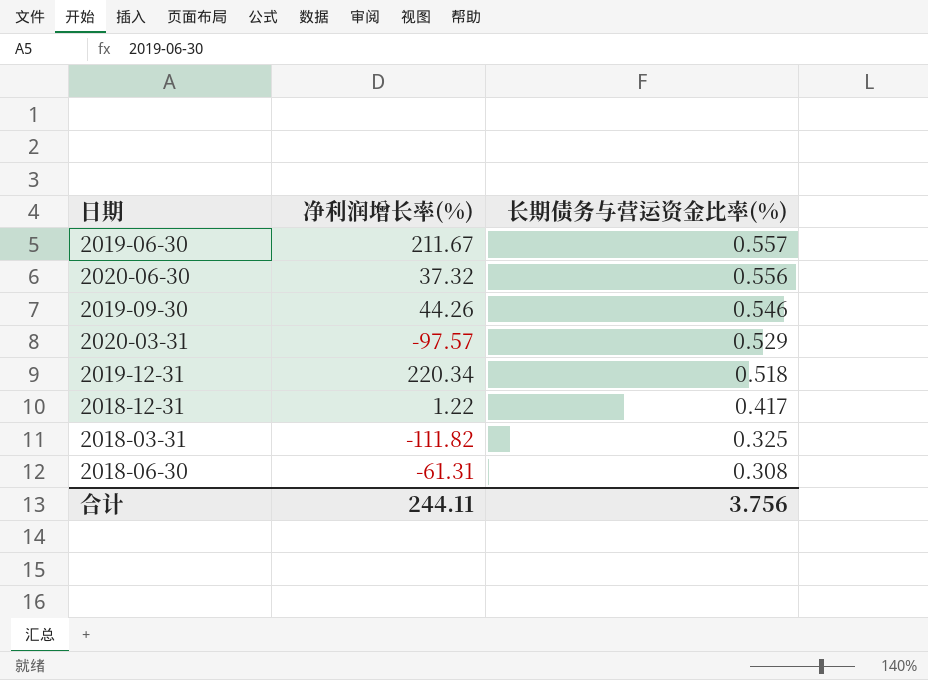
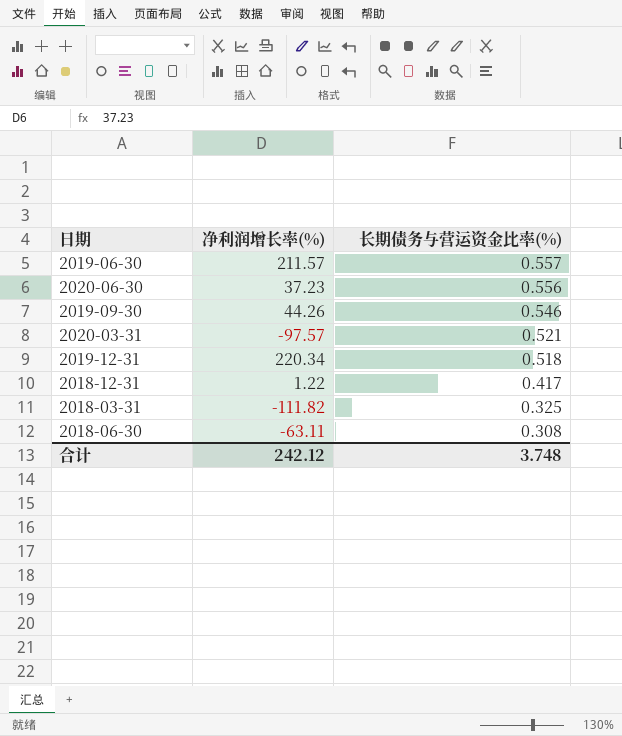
2019-06-30 | 净利润增长率(%): 211.67 -> 211.57
2020-06-30 | 净利润增长率(%): 37.32 -> 37.23
2020-03-31 | 长期债务与营运资金比率(%): 0.529 -> 0.521
2018-06-30 | 净利润增长率(%): -61.31 -> -63.11
合计 | 净利润增长率(%): 244.11 -> 242.12
合计 | 长期债务与营运资金比率(%): 3.756 -> 3.748

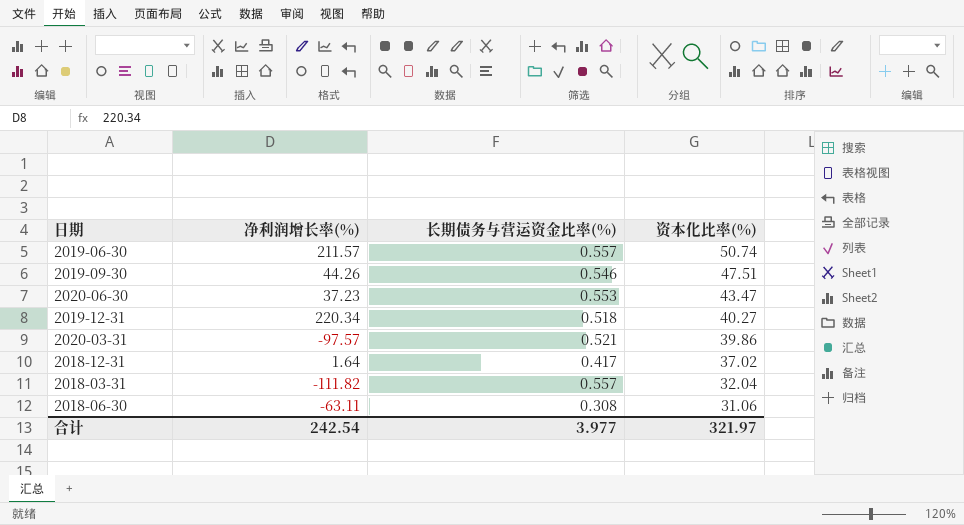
row order: 长期债务与营运资金比率(%) descending -> 资本化比率(%) descending
column 资本化比率(%) | position: none -> 4
2020-06-30 | 长期债务与营运资金比率(%): 0.556 -> 0.553
2018-12-31 | 净利润增长率(%): 1.22 -> 1.64
2018-03-31 | 长期债务与营运资金比率(%): 0.325 -> 0.557
合计 | 净利润增长率(%): 242.12 -> 242.54
合计 | 长期债务与营运资金比率(%): 3.748 -> 3.977

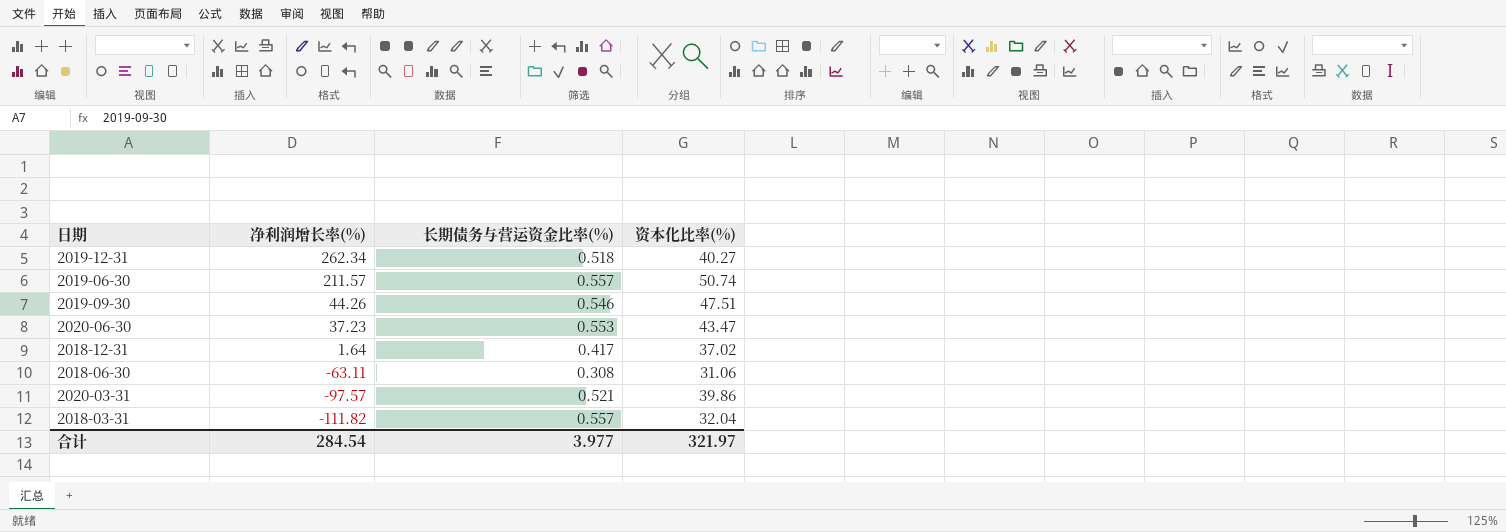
row order: 资本化比率(%) descending -> 净利润增长率(%) descending
2019-12-31 | 净利润增长率(%): 220.34 -> 262.34
合计 | 净利润增长率(%): 242.54 -> 284.54

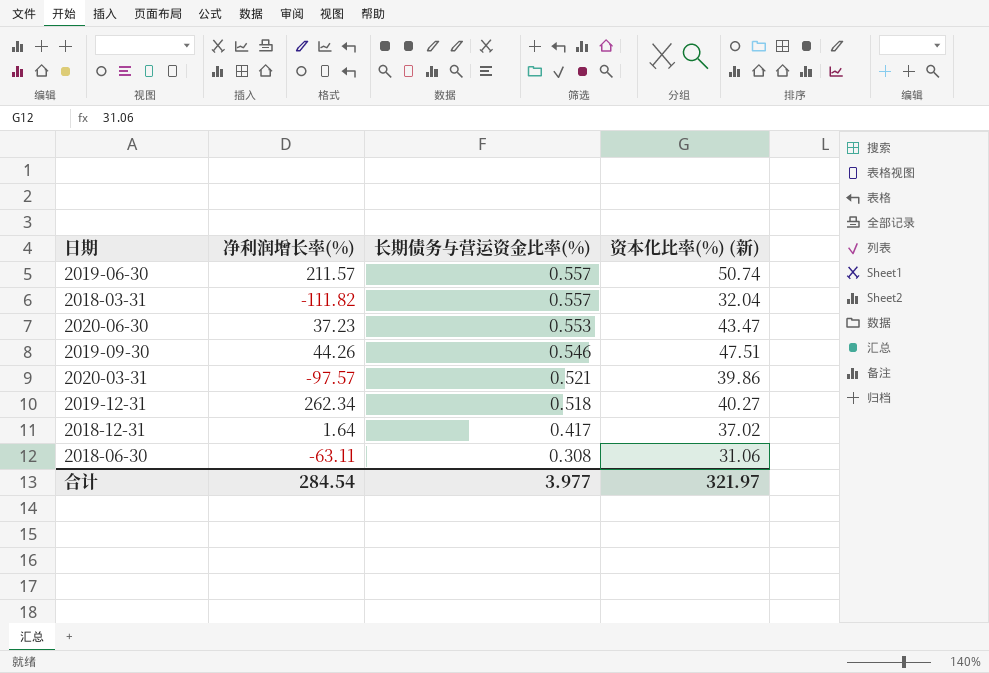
row order: 净利润增长率(%) descending -> 长期债务与营运资金比率(%) descending
column name: 资本化比率(%) -> 资本化比率(%) (新)

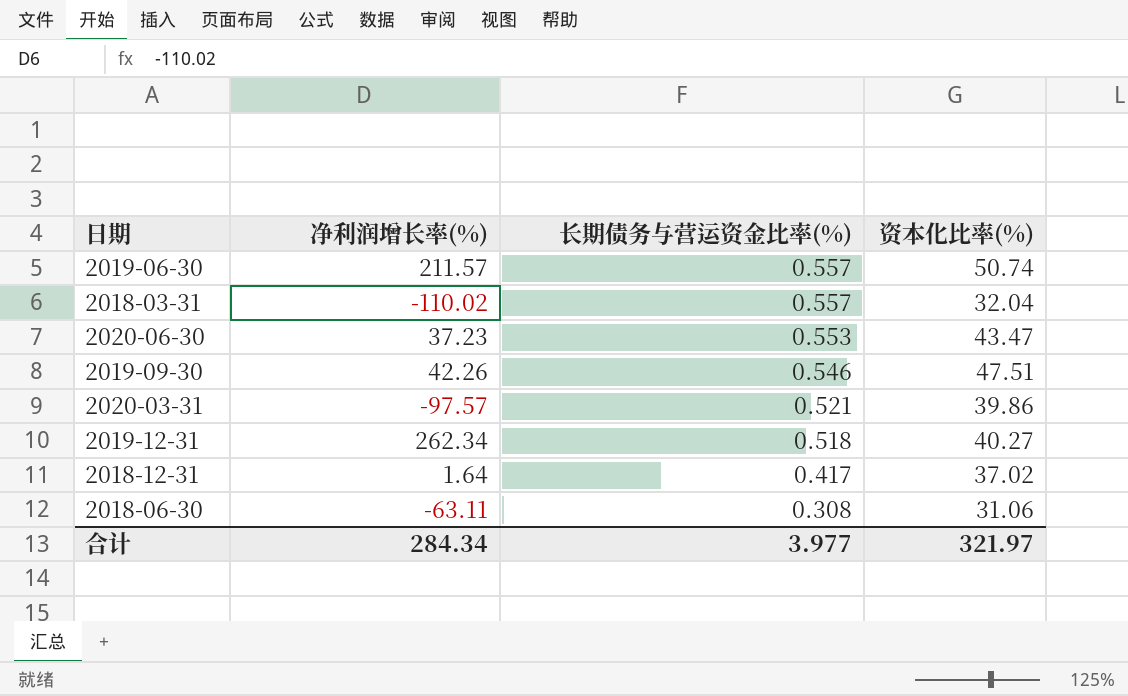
column name: 资本化比率(%) (新) -> 资本化比率(%)
2018-03-31 | 净利润增长率(%): -111.82 -> -110.02
2019-09-30 | 净利润增长率(%): 44.26 -> 42.26
合计 | 净利润增长率(%): 284.54 -> 284.34

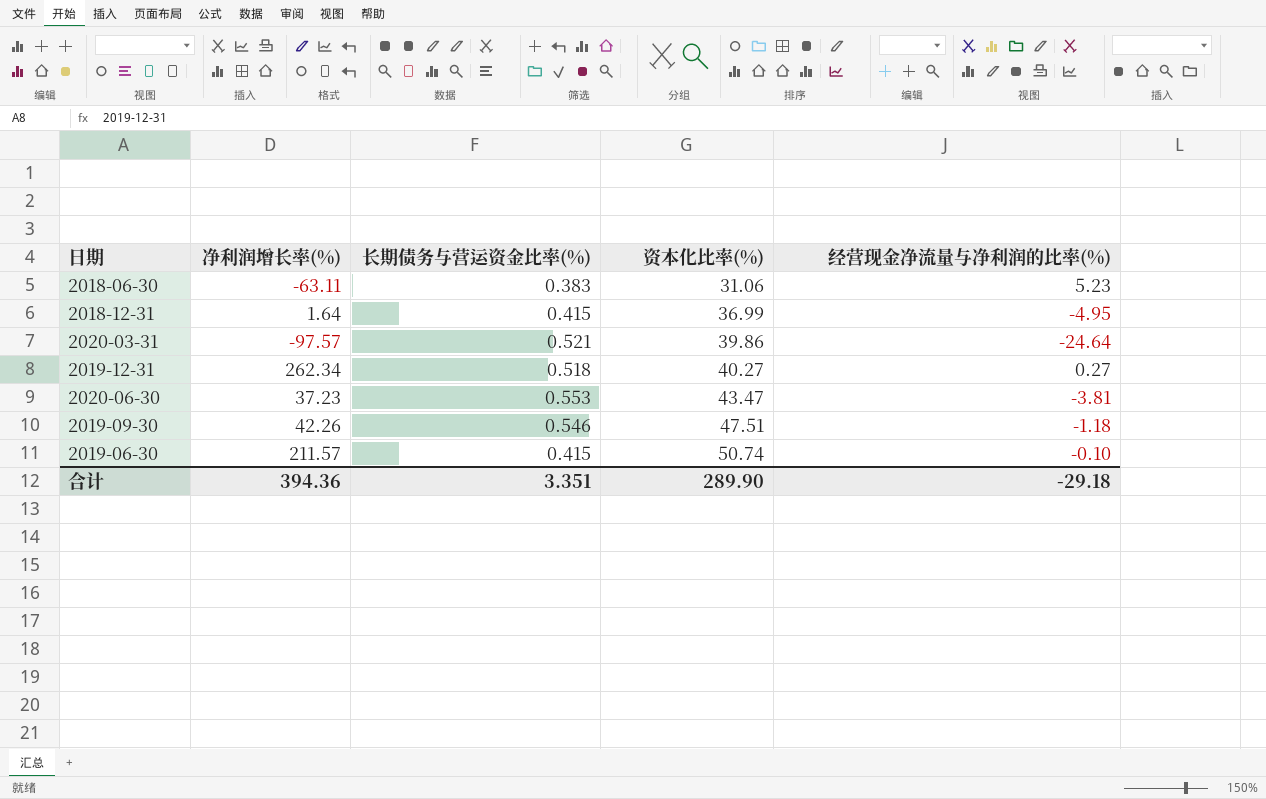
row order: 长期债务与营运资金比率(%) descending -> 资本化比率(%) ascending
column 经营现金净流量与净利润的比率(%) | position: none -> 5
row 2018-03-31: -110.02 | 0.557 | 32.04 -> none
2018-06-30 | 长期债务与营运资金比率(%): 0.308 -> 0.383
2018-12-31 | 长期债务与营运资金比率(%): 0.417 -> 0.415
2018-12-31 | 资本化比率(%): 37.02 -> 36.99
2019-06-30 | 长期债务与营运资金比率(%): 0.557 -> 0.415
合计 | 净利润增长率(%): 284.34 -> 394.36
合计 | 长期债务与营运资金比率(%): 3.977 -> 3.351
合计 | 资本化比率(%): 321.97 -> 289.90

